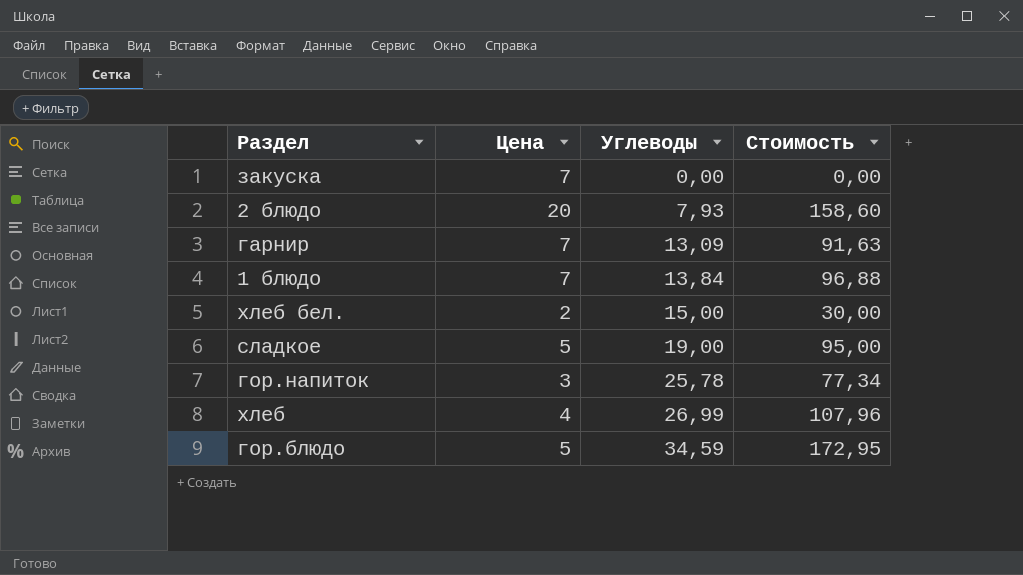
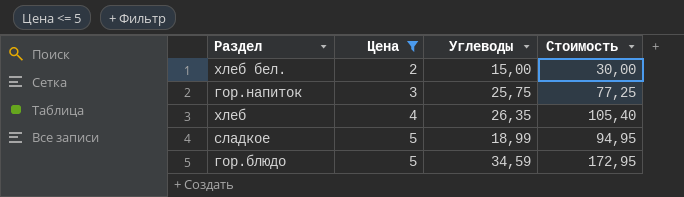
filter: none -> Цена <= 5
row order: Углеводы ascending -> Цена ascending
гор.напиток | Углеводы: 25,78 -> 25,75
гор.напиток | Стоимость: 77,34 -> 77,25
хлеб | Углеводы: 26,99 -> 26,35
хлеб | Стоимость: 107,96 -> 105,40
сладкое | Углеводы: 19,00 -> 18,99
сладкое | Стоимость: 95,00 -> 94,95

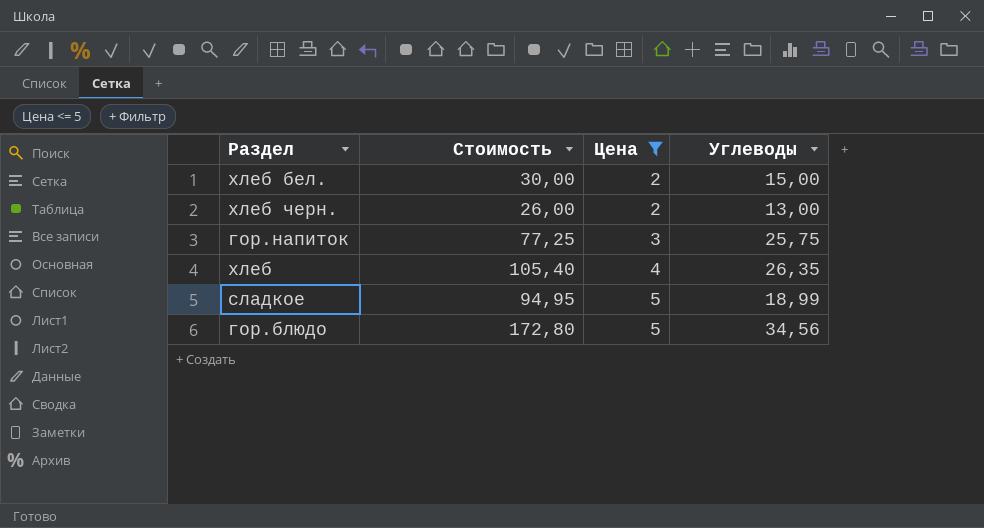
column Стоимость | position: 4 -> 2
row хлеб черн.: none -> 26,00 | 2 | 13,00
гор.блюдо | Стоимость: 172,95 -> 172,80
гор.блюдо | Углеводы: 34,59 -> 34,56

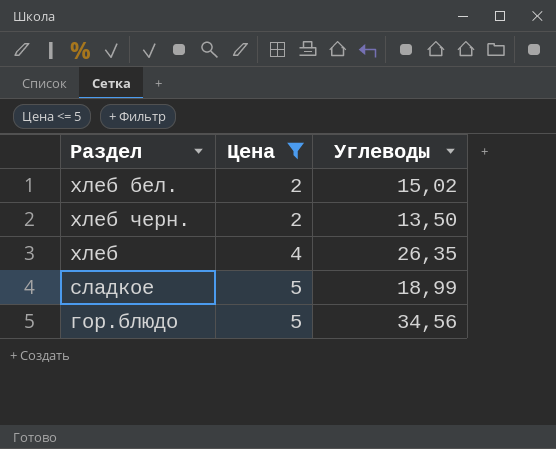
column Стоимость | formula: [Цена] * [Углеводы] -> none
row гор.напиток: 77,25 | 3 | 25,75 -> none
хлеб бел. | Углеводы: 15,00 -> 15,02
хлеб черн. | Углеводы: 13,00 -> 13,50

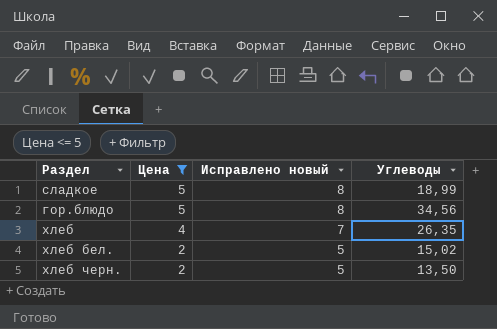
row order: Цена ascending -> Цена descending
column Исправлено новый | formula: none -> [Цена] + 3

